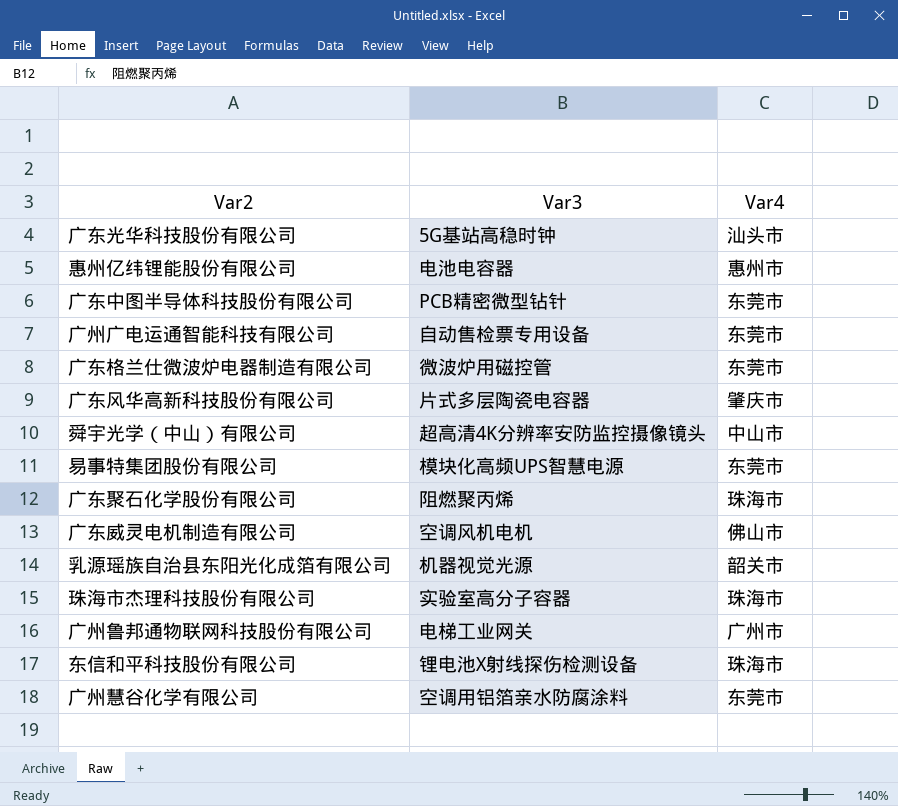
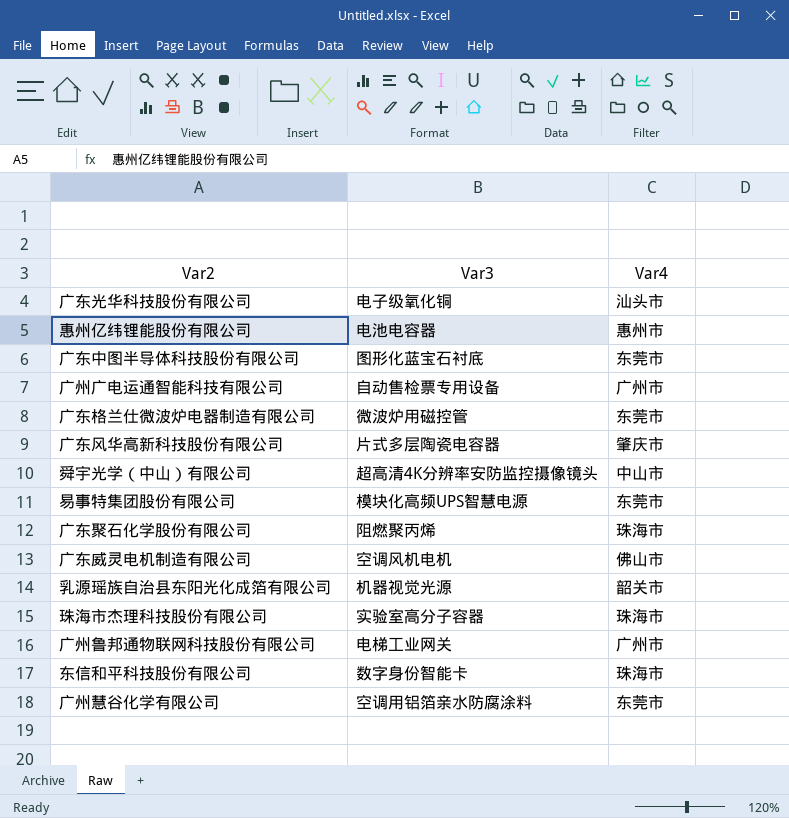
广东光华科技股份有限公司 | Var3: 5G基站高稳时钟 -> 电子级氧化铜
广东中图半导体科技股份有限公司 | Var3: PCB精密微型钻针 -> 图形化蓝宝石衬底
广州广电运通智能科技有限公司 | Var4: 东莞市 -> 广州市
东信和平科技股份有限公司 | Var3: 锂电池X射线探伤检测设备 -> 数字身份智能卡

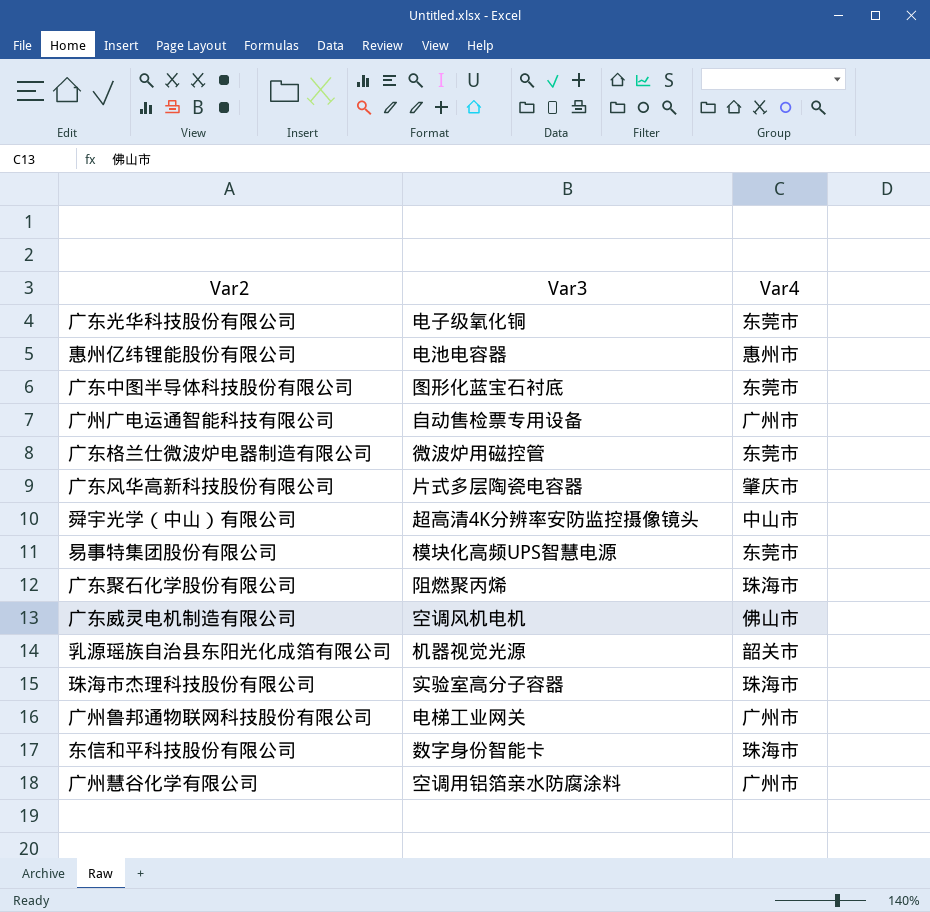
广东光华科技股份有限公司 | Var4: 汕头市 -> 东莞市
广州慧谷化学有限公司 | Var4: 东莞市 -> 广州市

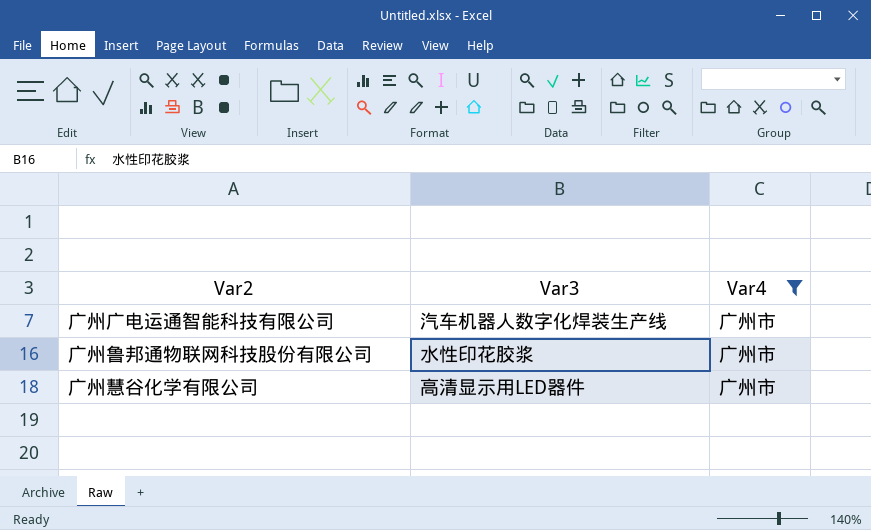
filter: none -> Var4 = 广州市
广州广电运通智能科技有限公司 | Var3: 自动售检票专用设备 -> 汽车机器人数字化焊装生产线
广州鲁邦通物联网科技股份有限公司 | Var3: 电梯工业网关 -> 水性印花胶浆
广州慧谷化学有限公司 | Var3: 空调用铝箔亲水防腐涂料 -> 高清显示用LED器件

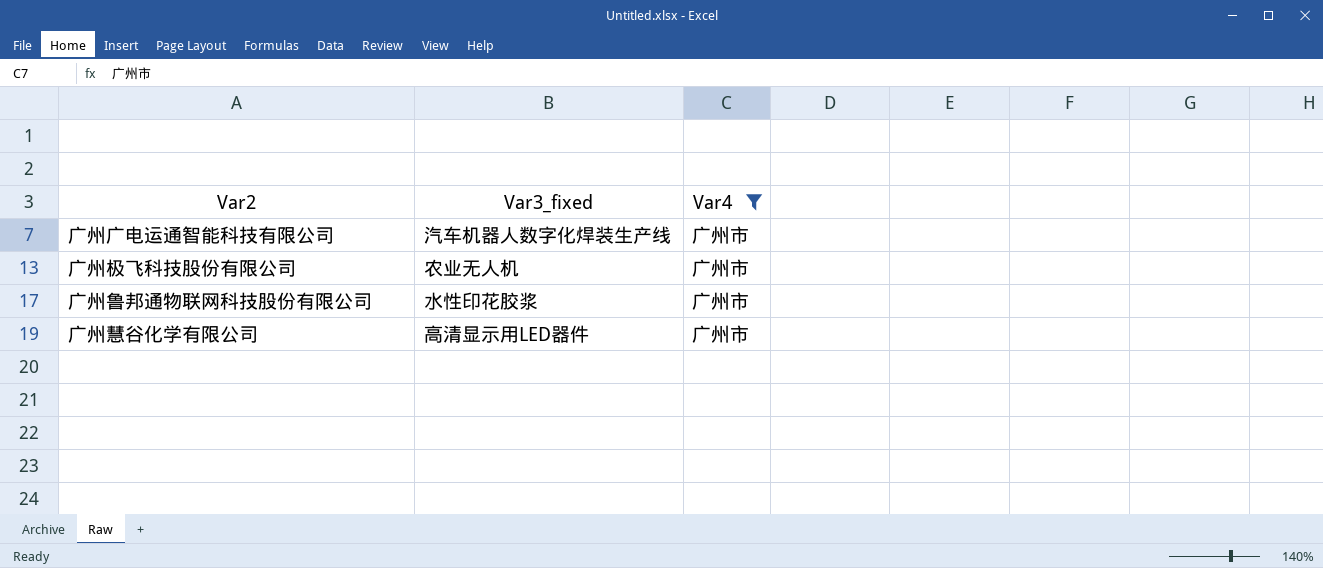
column name: Var3 -> Var3_fixed
row 广州极飞科技股份有限公司: none -> 农业无人机 | 广州市

